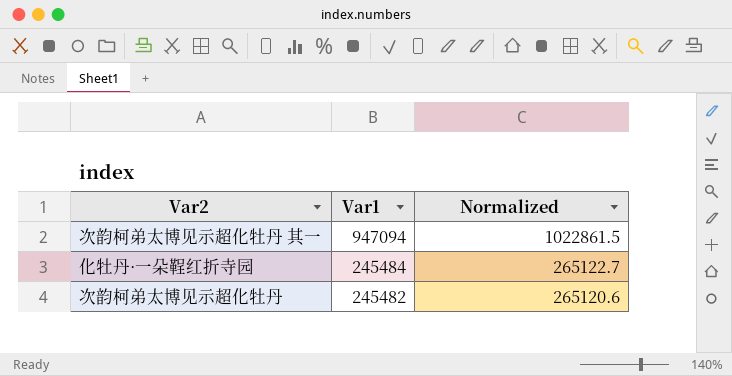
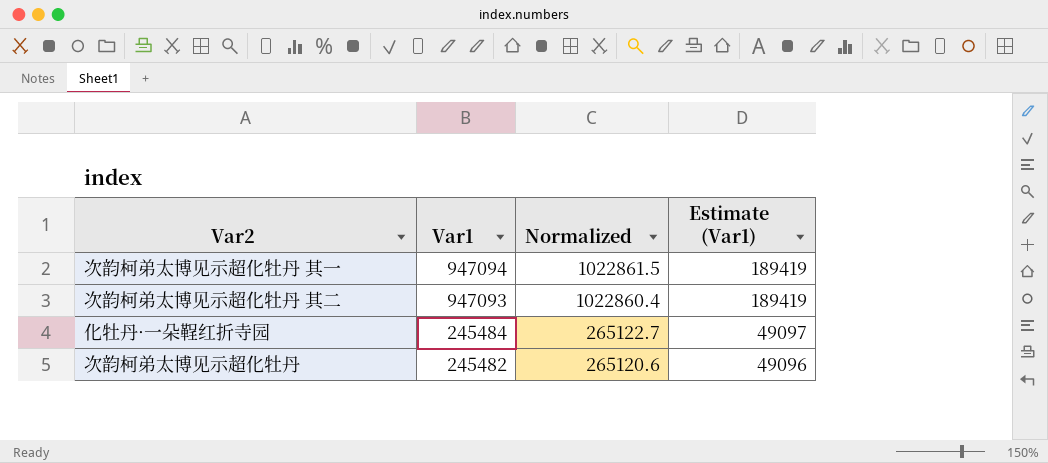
column Estimate (Var1) | formula: none -> [Var1] * 0.2
row 次韵柯弟太博见示超化牡丹 其二: none -> 947093 | 1022860.4 | 189419

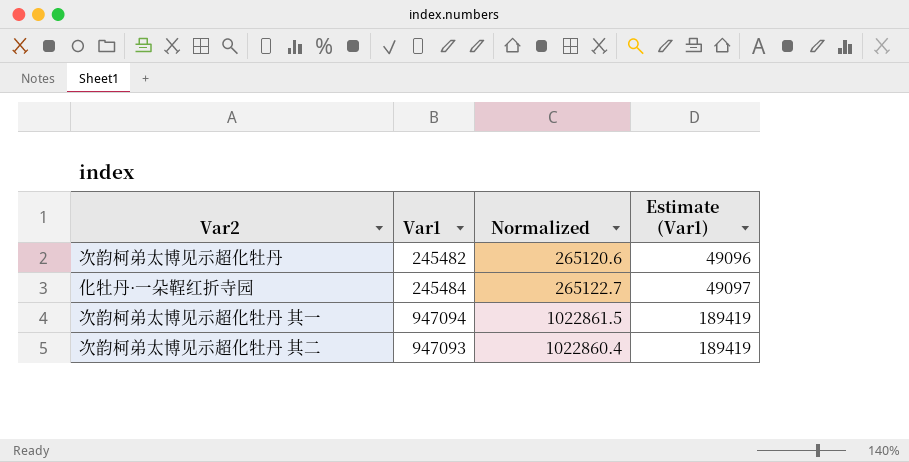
row order: Var1 descending -> Estimate (Var1) ascending

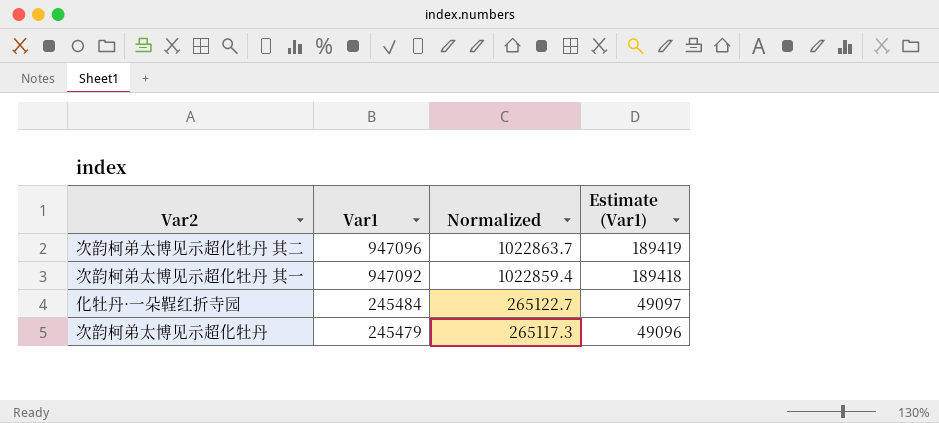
row order: Estimate (Var1) ascending -> Var1 descending
次韵柯弟太博见示超化牡丹 其二 | Var1: 947093 -> 947096
次韵柯弟太博见示超化牡丹 其二 | Normalized: 1022860.4 -> 1022863.7
次韵柯弟太博见示超化牡丹 其一 | Var1: 947094 -> 947092
次韵柯弟太博见示超化牡丹 其一 | Normalized: 1022861.5 -> 1022859.4
次韵柯弟太博见示超化牡丹 其一 | Estimate (Var1): 189419 -> 189418
次韵柯弟太博见示超化牡丹 | Var1: 245482 -> 245479
次韵柯弟太博见示超化牡丹 | Normalized: 265120.6 -> 265117.3

